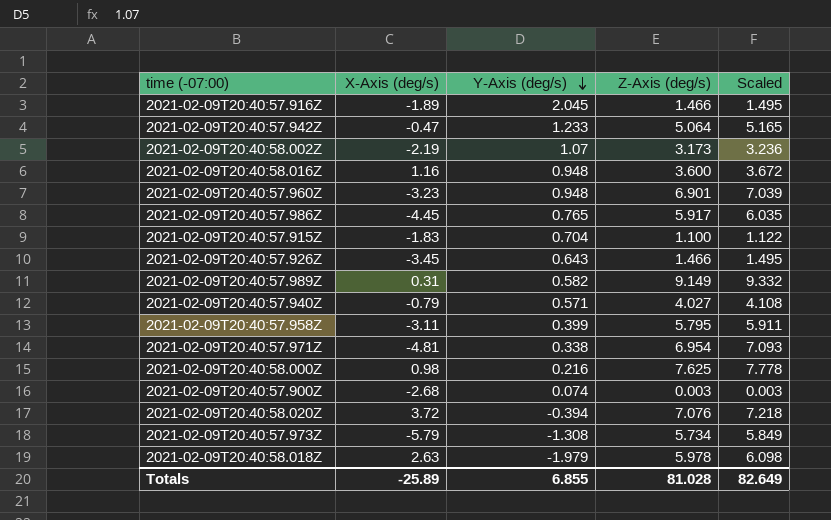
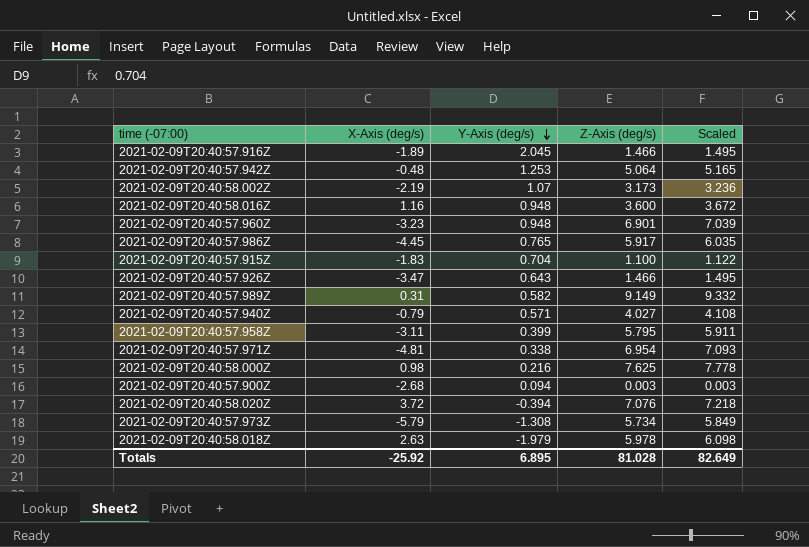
2021-02-09T20:40:57.942Z | X-Axis (deg/s): -0.47 -> -0.48
2021-02-09T20:40:57.942Z | Y-Axis (deg/s): 1.233 -> 1.253
2021-02-09T20:40:57.926Z | X-Axis (deg/s): -3.45 -> -3.47
2021-02-09T20:40:57.900Z | Y-Axis (deg/s): 0.074 -> 0.094
Totals | X-Axis (deg/s): -25.89 -> -25.92
Totals | Y-Axis (deg/s): 6.855 -> 6.895

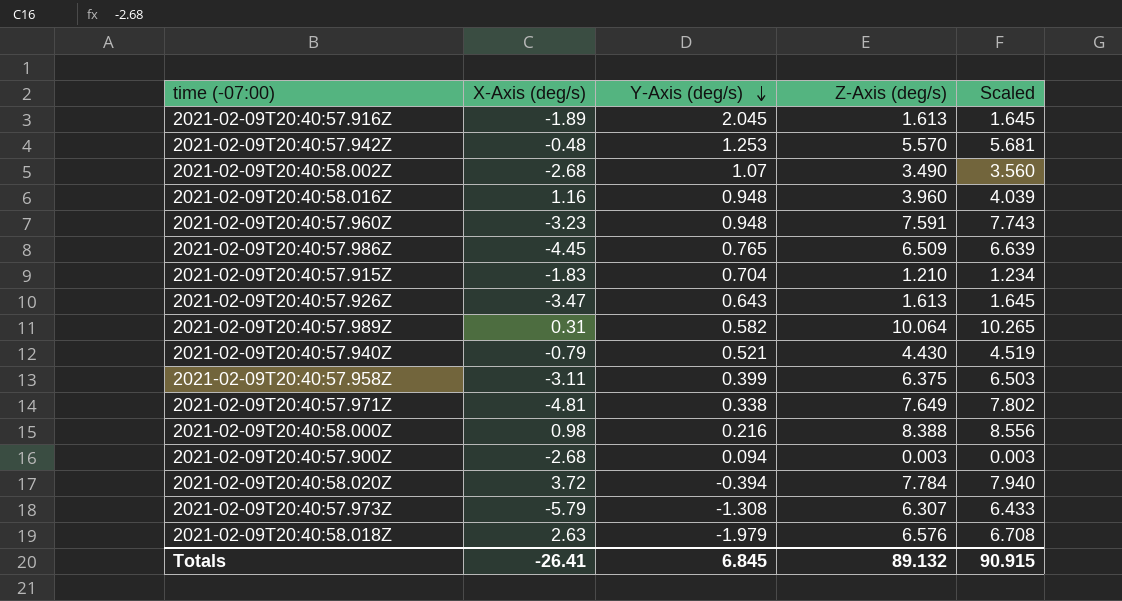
2021-02-09T20:40:57.916Z | Z-Axis (deg/s): 1.466 -> 1.613
2021-02-09T20:40:57.916Z | Scaled: 1.495 -> 1.645
2021-02-09T20:40:57.942Z | Z-Axis (deg/s): 5.064 -> 5.570
2021-02-09T20:40:57.942Z | Scaled: 5.165 -> 5.681
2021-02-09T20:40:58.002Z | X-Axis (deg/s): -2.19 -> -2.68
2021-02-09T20:40:58.002Z | Z-Axis (deg/s): 3.173 -> 3.490
2021-02-09T20:40:58.002Z | Scaled: 3.236 -> 3.560
2021-02-09T20:40:58.016Z | Z-Axis (deg/s): 3.600 -> 3.960
2021-02-09T20:40:58.016Z | Scaled: 3.672 -> 4.039
2021-02-09T20:40:57.960Z | Z-Axis (deg/s): 6.901 -> 7.591
2021-02-09T20:40:57.960Z | Scaled: 7.039 -> 7.743
2021-02-09T20:40:57.986Z | Z-Axis (deg/s): 5.917 -> 6.509
2021-02-09T20:40:57.986Z | Scaled: 6.035 -> 6.639
2021-02-09T20:40:57.915Z | Z-Axis (deg/s): 1.100 -> 1.210
2021-02-09T20:40:57.915Z | Scaled: 1.122 -> 1.234
2021-02-09T20:40:57.926Z | Z-Axis (deg/s): 1.466 -> 1.613
2021-02-09T20:40:57.926Z | Scaled: 1.495 -> 1.645
2021-02-09T20:40:57.989Z | Z-Axis (deg/s): 9.149 -> 10.064
2021-02-09T20:40:57.989Z | Scaled: 9.332 -> 10.265
2021-02-09T20:40:57.940Z | Y-Axis (deg/s): 0.571 -> 0.521
2021-02-09T20:40:57.940Z | Z-Axis (deg/s): 4.027 -> 4.430
2021-02-09T20:40:57.940Z | Scaled: 4.108 -> 4.519
2021-02-09T20:40:57.958Z | Z-Axis (deg/s): 5.795 -> 6.375
2021-02-09T20:40:57.958Z | Scaled: 5.911 -> 6.503
2021-02-09T20:40:57.971Z | Z-Axis (deg/s): 6.954 -> 7.649
2021-02-09T20:40:57.971Z | Scaled: 7.093 -> 7.802
2021-02-09T20:40:58.000Z | Z-Axis (deg/s): 7.625 -> 8.388
2021-02-09T20:40:58.000Z | Scaled: 7.778 -> 8.556
2021-02-09T20:40:58.020Z | Z-Axis (deg/s): 7.076 -> 7.784
2021-02-09T20:40:58.020Z | Scaled: 7.218 -> 7.940
2021-02-09T20:40:57.973Z | Z-Axis (deg/s): 5.734 -> 6.307
2021-02-09T20:40:57.973Z | Scaled: 5.849 -> 6.433
2021-02-09T20:40:58.018Z | Z-Axis (deg/s): 5.978 -> 6.576
2021-02-09T20:40:58.018Z | Scaled: 6.098 -> 6.708
Totals | X-Axis (deg/s): -25.92 -> -26.41
Totals | Y-Axis (deg/s): 6.895 -> 6.845
Totals | Z-Axis (deg/s): 81.028 -> 89.132
Totals | Scaled: 82.649 -> 90.915

